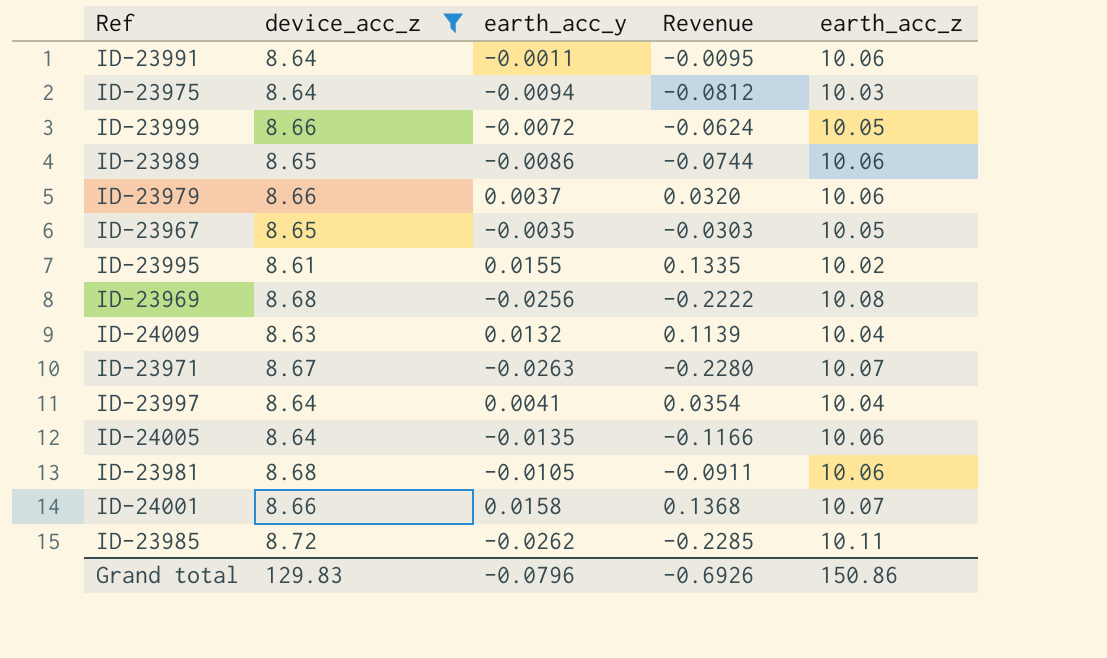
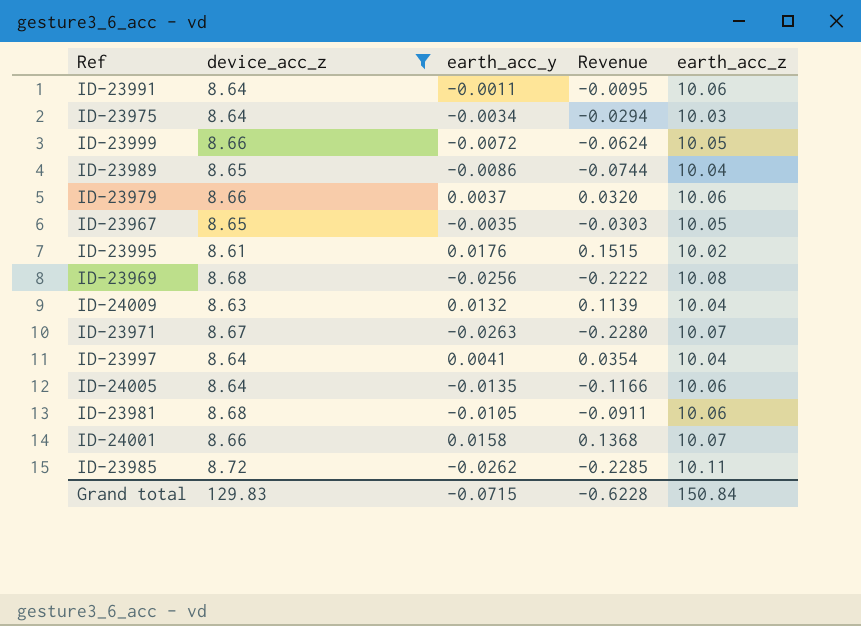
ID-23975 | earth_acc_y: -0.0094 -> -0.0034
ID-23975 | Revenue: -0.0812 -> -0.0294
ID-23989 | earth_acc_z: 10.06 -> 10.04
ID-23995 | earth_acc_y: 0.0155 -> 0.0176
ID-23995 | Revenue: 0.1335 -> 0.1515
Grand total | earth_acc_y: -0.0796 -> -0.0715
Grand total | Revenue: -0.6926 -> -0.6228
Grand total | earth_acc_z: 150.86 -> 150.84

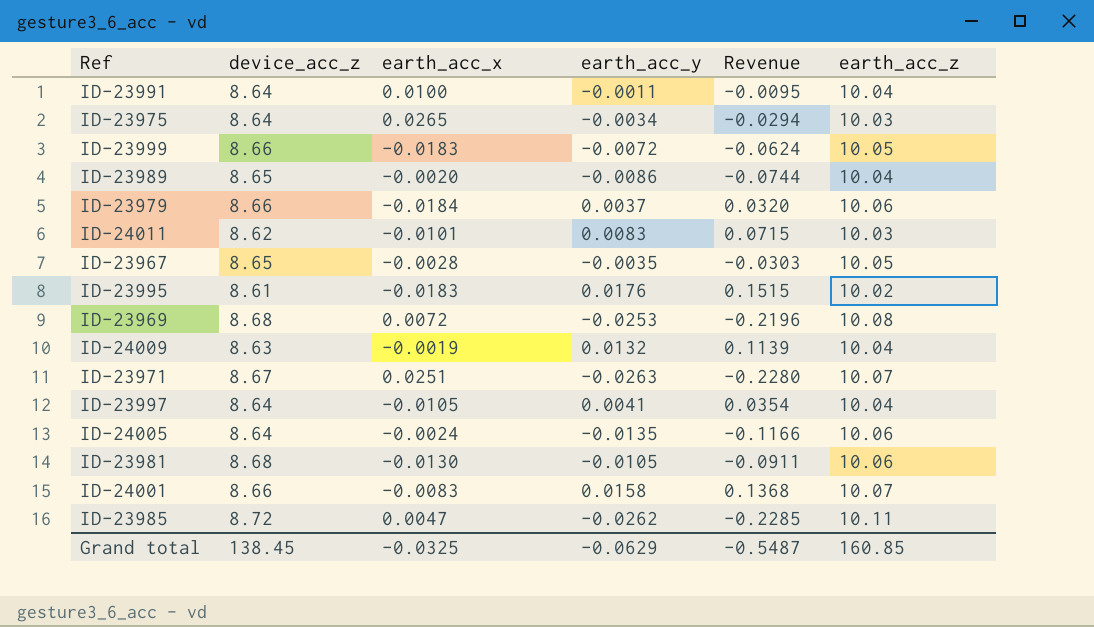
filter: device_acc_z != 8.62 -> none
column earth_acc_x | position: none -> 3
ID-23991 | earth_acc_z: 10.06 -> 10.04
ID-23969 | earth_acc_y: -0.0256 -> -0.0253
ID-23969 | Revenue: -0.2222 -> -0.2196
Grand total | device_acc_z: 129.83 -> 138.45
Grand total | earth_acc_y: -0.0715 -> -0.0629
Grand total | Revenue: -0.6228 -> -0.5487
Grand total | earth_acc_z: 150.84 -> 160.85

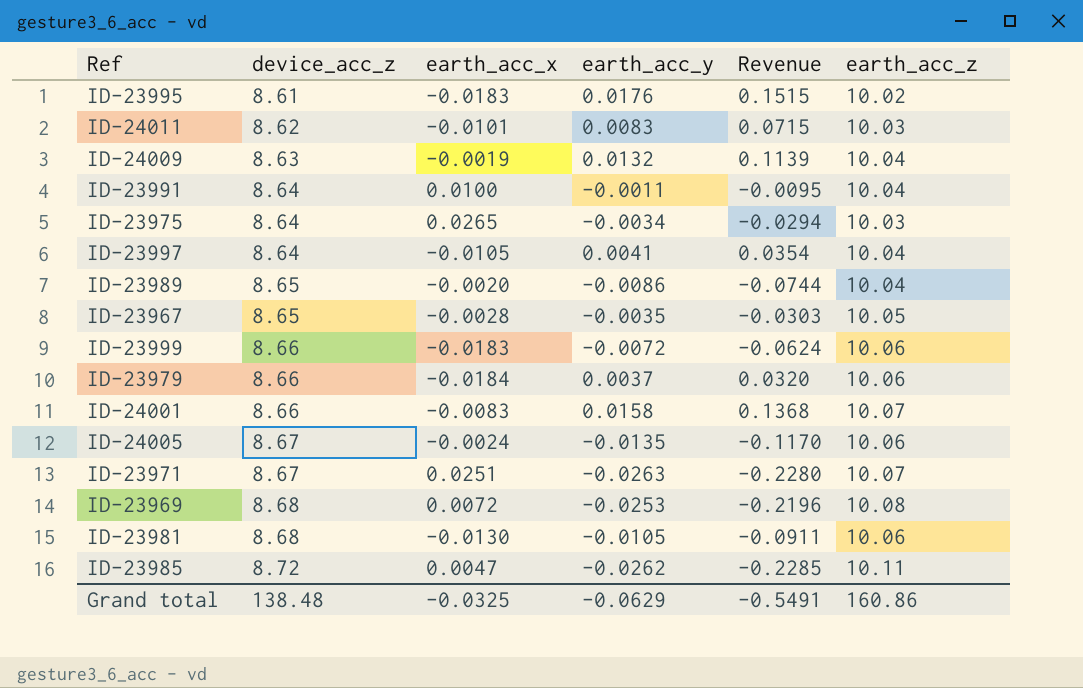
row order: none -> device_acc_z ascending
ID-23999 | earth_acc_z: 10.05 -> 10.06
ID-24005 | device_acc_z: 8.64 -> 8.67
ID-24005 | Revenue: -0.1166 -> -0.1170
Grand total | device_acc_z: 138.45 -> 138.48
Grand total | Revenue: -0.5487 -> -0.5491
Grand total | earth_acc_z: 160.85 -> 160.86

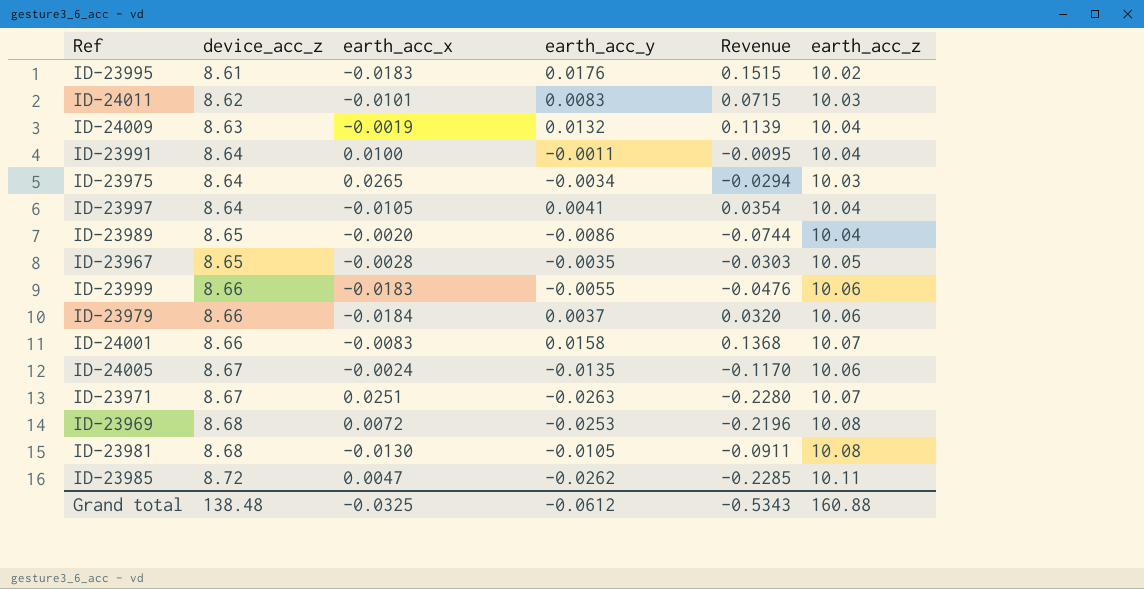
ID-23999 | earth_acc_y: -0.0072 -> -0.0055
ID-23999 | Revenue: -0.0624 -> -0.0476
ID-23981 | earth_acc_z: 10.06 -> 10.08
Grand total | earth_acc_y: -0.0629 -> -0.0612
Grand total | Revenue: -0.5491 -> -0.5343
Grand total | earth_acc_z: 160.86 -> 160.88

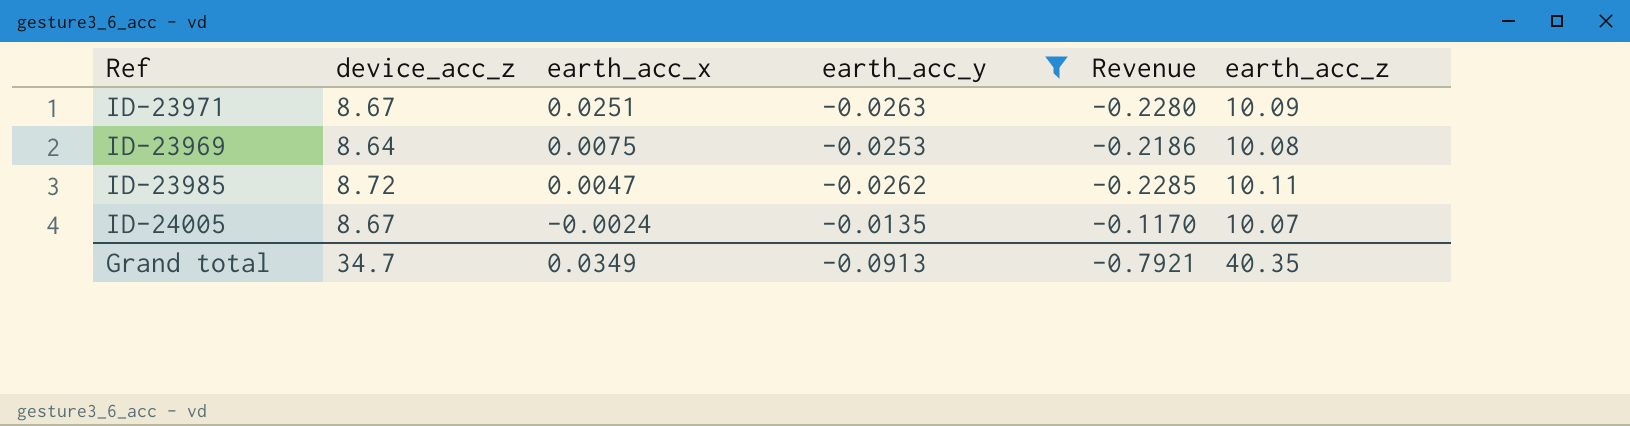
filter: none -> earth_acc_y <= -0.0135
row order: device_acc_z ascending -> earth_acc_x descending
ID-23971 | earth_acc_z: 10.07 -> 10.09
ID-23969 | device_acc_z: 8.68 -> 8.64
ID-23969 | earth_acc_x: 0.0072 -> 0.0075
ID-23969 | Revenue: -0.2196 -> -0.2186
ID-24005 | earth_acc_z: 10.06 -> 10.07
Grand total | device_acc_z: 138.48 -> 34.7
Grand total | earth_acc_x: -0.0325 -> 0.0349
Grand total | earth_acc_y: -0.0612 -> -0.0913
Grand total | Revenue: -0.5343 -> -0.7921
Grand total | earth_acc_z: 160.88 -> 40.35

